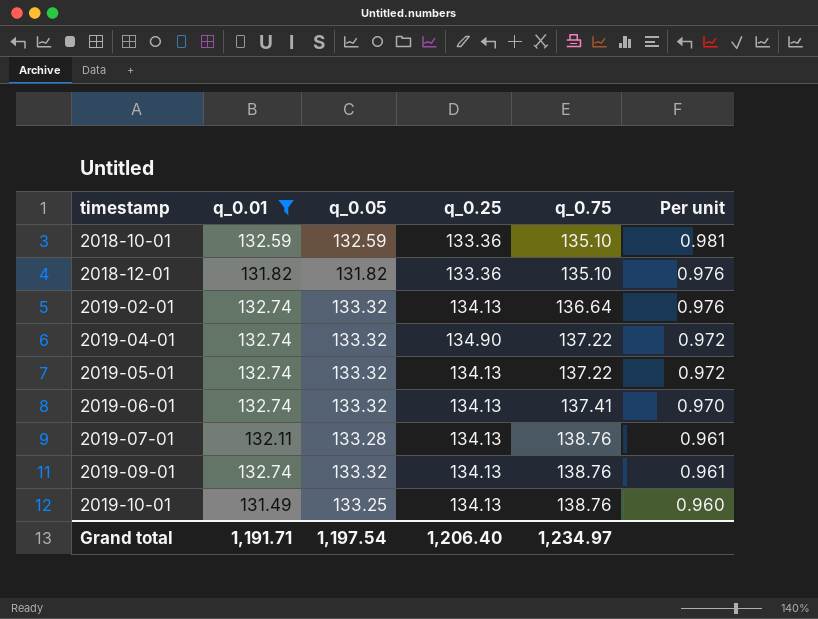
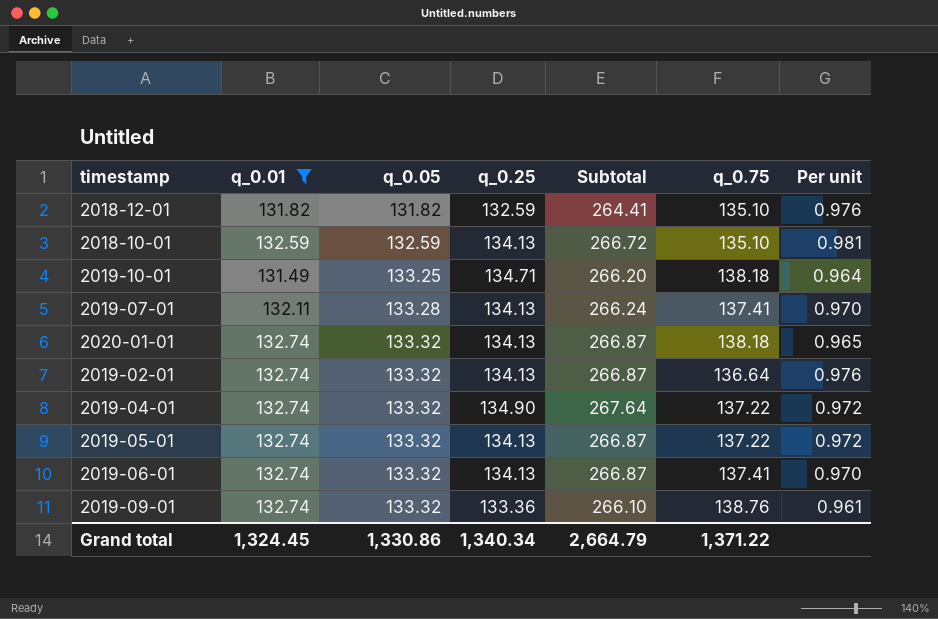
row order: timestamp ascending -> q_0.05 ascending
column Subtotal | formula: none -> [q_0.01] + [q_0.25]
2018-12-01 | q_0.25: 133.36 -> 132.59
2018-10-01 | q_0.25: 133.36 -> 134.13
2019-10-01 | q_0.25: 134.13 -> 134.71
2019-10-01 | q_0.75: 138.76 -> 138.18
2019-10-01 | Per unit: 0.960 -> 0.964
2019-07-01 | q_0.75: 138.76 -> 137.41
2019-07-01 | Per unit: 0.961 -> 0.970
row 2020-01-01: none -> 132.74 | 133.32 | 134.13 | 266.87 | 138.18 | 0.965
2019-09-01 | q_0.25: 134.13 -> 133.36
Grand total | q_0.01: 1,191.71 -> 1,324.45
Grand total | q_0.05: 1,197.54 -> 1,330.86
Grand total | q_0.25: 1,206.40 -> 1,340.34
Grand total | q_0.75: 1,234.97 -> 1,371.22

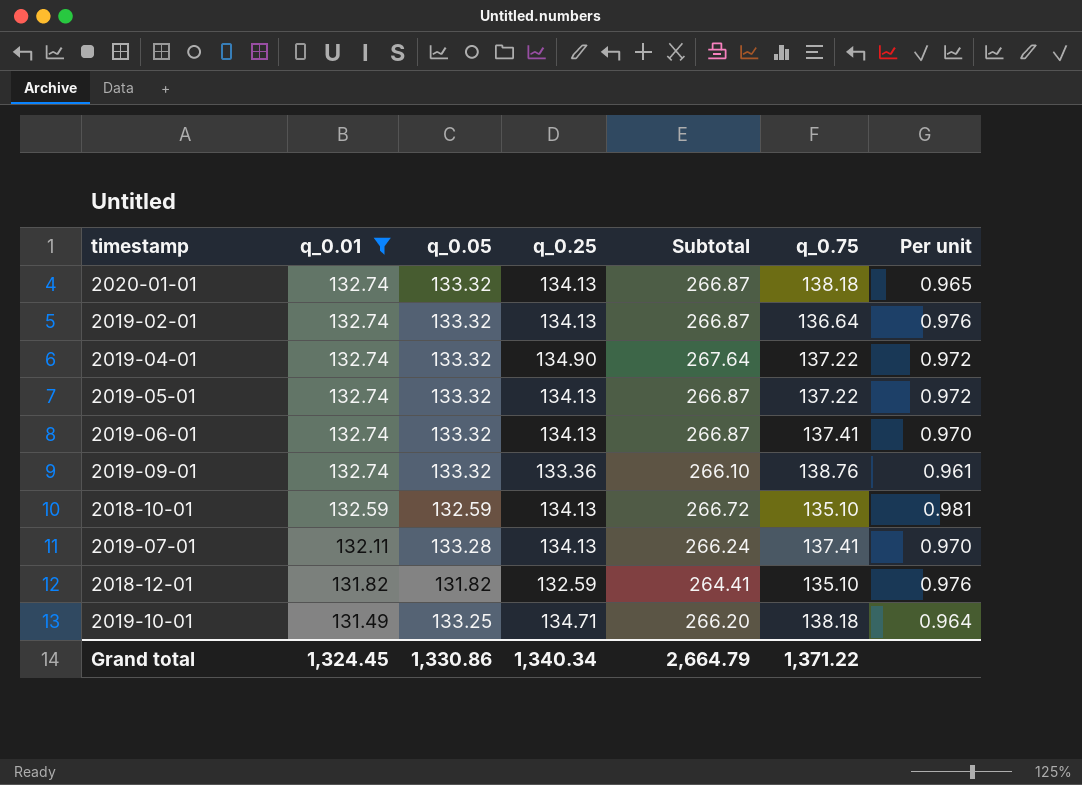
row order: q_0.05 ascending -> q_0.01 descending

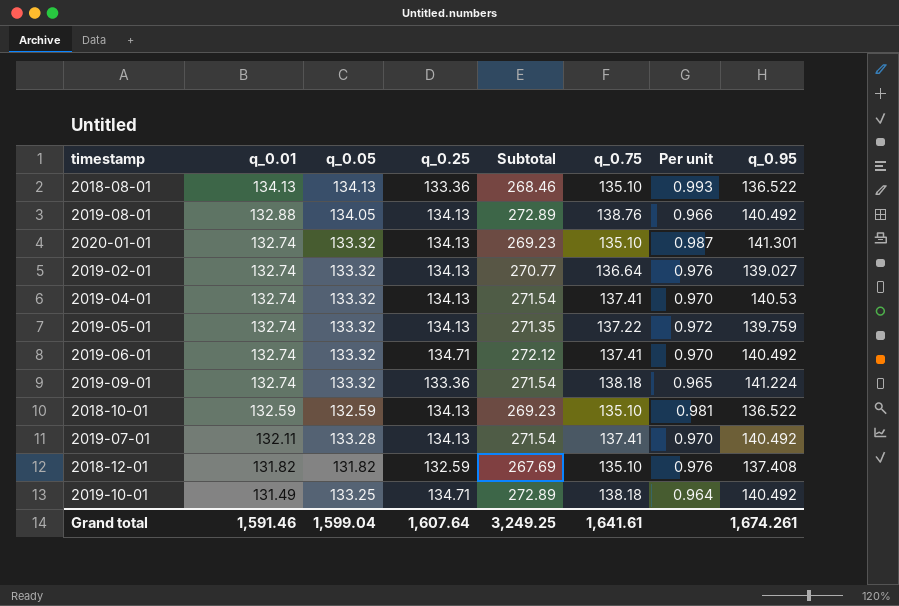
filter: q_0.01 <= 132.74 -> none
column Subtotal | formula: [q_0.01] + [q_0.25] -> [q_0.25] + [q_0.75]
column q_0.95 | position: none -> 8
2020-01-01 | q_0.75: 138.18 -> 135.10
2020-01-01 | Per unit: 0.965 -> 0.987
2019-04-01 | q_0.25: 134.90 -> 134.13
2019-04-01 | q_0.75: 137.22 -> 137.41
2019-04-01 | Per unit: 0.972 -> 0.970
2019-06-01 | q_0.25: 134.13 -> 134.71
2019-09-01 | q_0.75: 138.76 -> 138.18
2019-09-01 | Per unit: 0.961 -> 0.965
Grand total | q_0.01: 1,324.45 -> 1,591.46
Grand total | q_0.05: 1,330.86 -> 1,599.04
Grand total | q_0.25: 1,340.34 -> 1,607.64
Grand total | Subtotal: 2,664.79 -> 3,249.25
Grand total | q_0.75: 1,371.22 -> 1,641.61

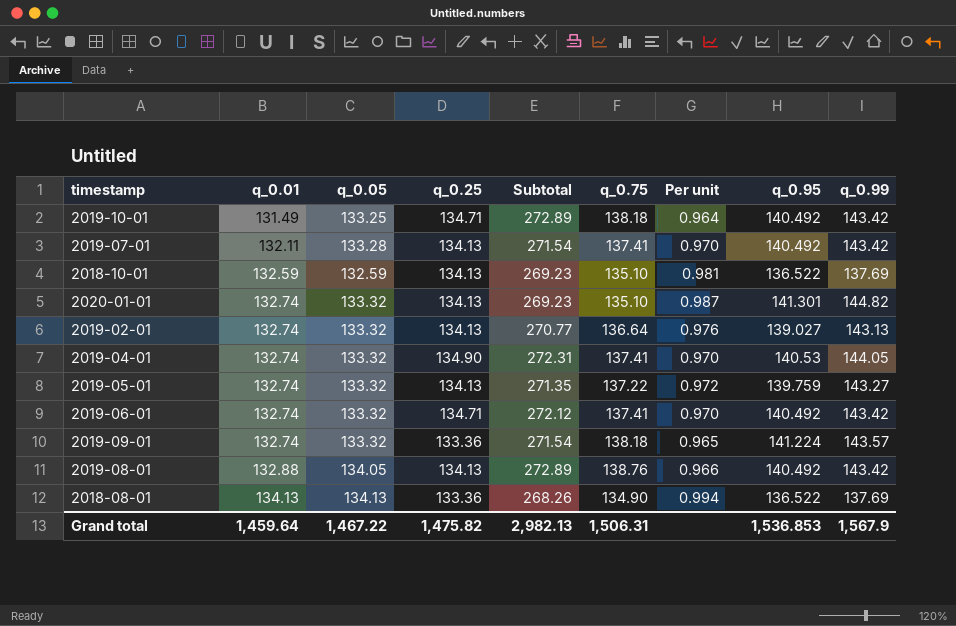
row order: q_0.01 descending -> q_0.01 ascending
column q_0.99 | position: none -> 9
row 2018-12-01: 131.82 | 131.82 | 132.59 | 267.69 | 135.10 | 0.976 | 137.408 -> none
2019-04-01 | q_0.25: 134.13 -> 134.90
2019-04-01 | Subtotal: 271.54 -> 272.31
2018-08-01 | Subtotal: 268.46 -> 268.26
2018-08-01 | q_0.75: 135.10 -> 134.90
2018-08-01 | Per unit: 0.993 -> 0.994
Grand total | q_0.01: 1,591.46 -> 1,459.64
Grand total | q_0.05: 1,599.04 -> 1,467.22
Grand total | q_0.25: 1,607.64 -> 1,475.82
Grand total | Subtotal: 3,249.25 -> 2,982.13
Grand total | q_0.75: 1,641.61 -> 1,506.31
Grand total | q_0.95: 1,674.261 -> 1,536.853

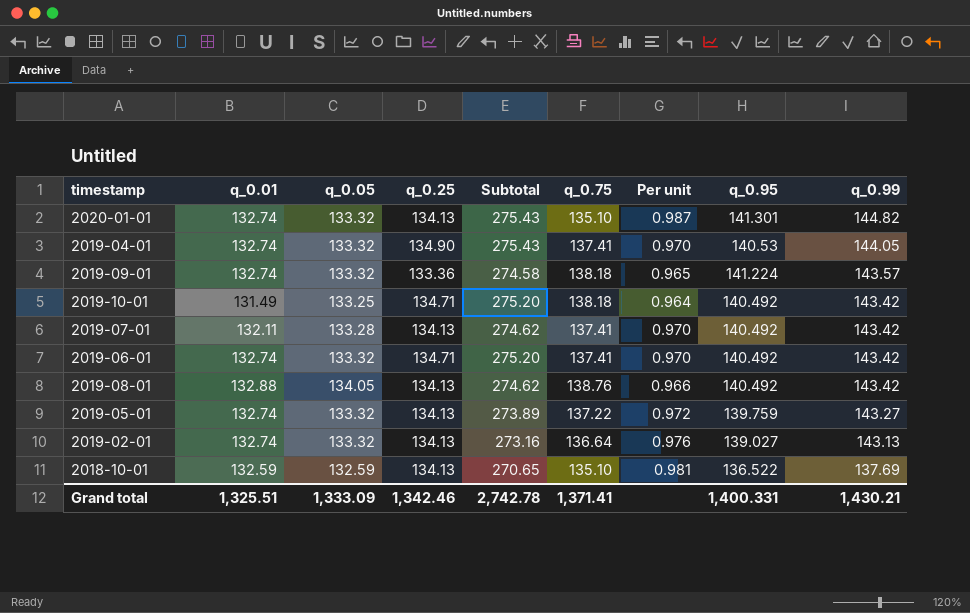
row order: q_0.01 ascending -> q_0.99 descending
column Subtotal | formula: [q_0.25] + [q_0.75] -> [q_0.25] + [q_0.95]
row 2018-08-01: 134.13 | 134.13 | 133.36 | 268.26 | 134.90 | 0.994 | 136.522 | 137.69 -> none
Grand total | q_0.01: 1,459.64 -> 1,325.51
Grand total | q_0.05: 1,467.22 -> 1,333.09
Grand total | q_0.25: 1,475.82 -> 1,342.46
Grand total | Subtotal: 2,982.13 -> 2,742.78
Grand total | q_0.75: 1,506.31 -> 1,371.41
Grand total | q_0.95: 1,536.853 -> 1,400.331
Grand total | q_0.99: 1,567.9 -> 1,430.21

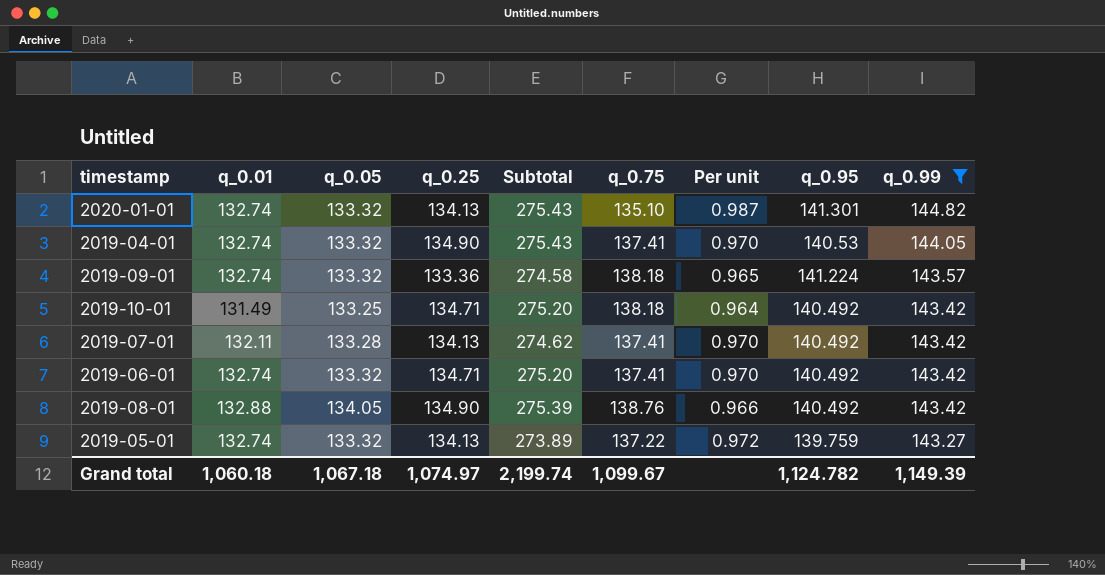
filter: none -> q_0.99 >= 143.27
2019-08-01 | q_0.25: 134.13 -> 134.90
2019-08-01 | Subtotal: 274.62 -> 275.39
Grand total | q_0.01: 1,325.51 -> 1,060.18
Grand total | q_0.05: 1,333.09 -> 1,067.18
Grand total | q_0.25: 1,342.46 -> 1,074.97
Grand total | Subtotal: 2,742.78 -> 2,199.74
Grand total | q_0.75: 1,371.41 -> 1,099.67
Grand total | q_0.95: 1,400.331 -> 1,124.782
Grand total | q_0.99: 1,430.21 -> 1,149.39

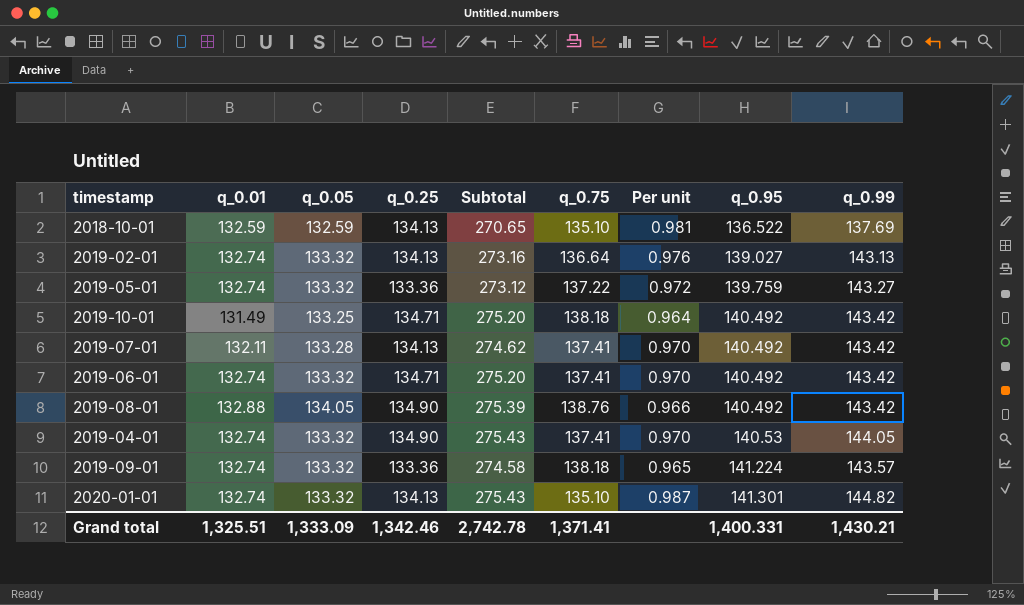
filter: q_0.99 >= 143.27 -> none
row order: q_0.99 descending -> q_0.95 ascending
2019-05-01 | q_0.25: 134.13 -> 133.36
2019-05-01 | Subtotal: 273.89 -> 273.12
Grand total | q_0.01: 1,060.18 -> 1,325.51
Grand total | q_0.05: 1,067.18 -> 1,333.09
Grand total | q_0.25: 1,074.97 -> 1,342.46
Grand total | Subtotal: 2,199.74 -> 2,742.78
Grand total | q_0.75: 1,099.67 -> 1,371.41
Grand total | q_0.95: 1,124.782 -> 1,400.331
Grand total | q_0.99: 1,149.39 -> 1,430.21

